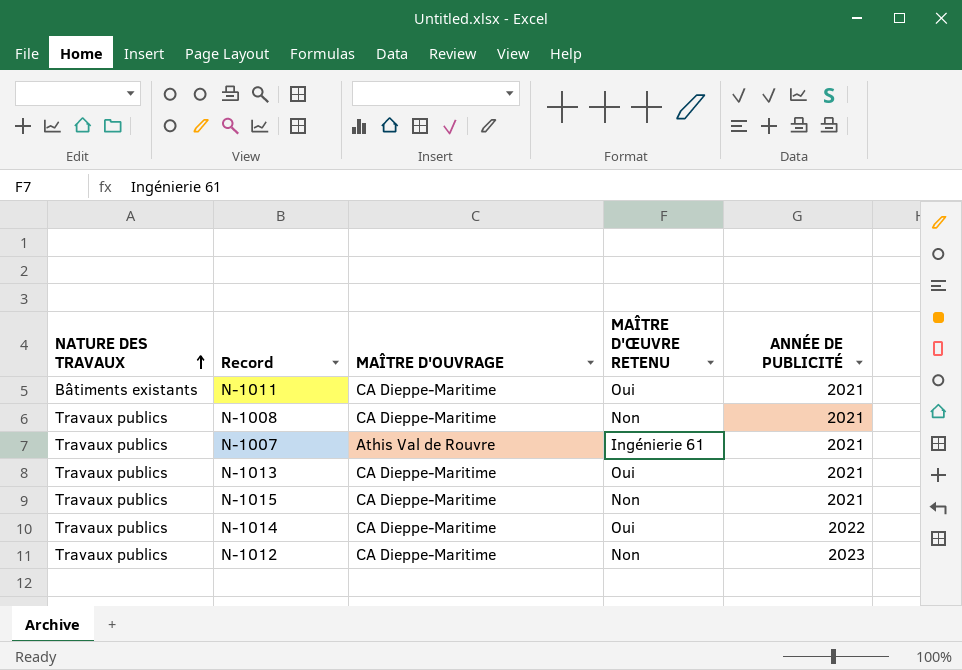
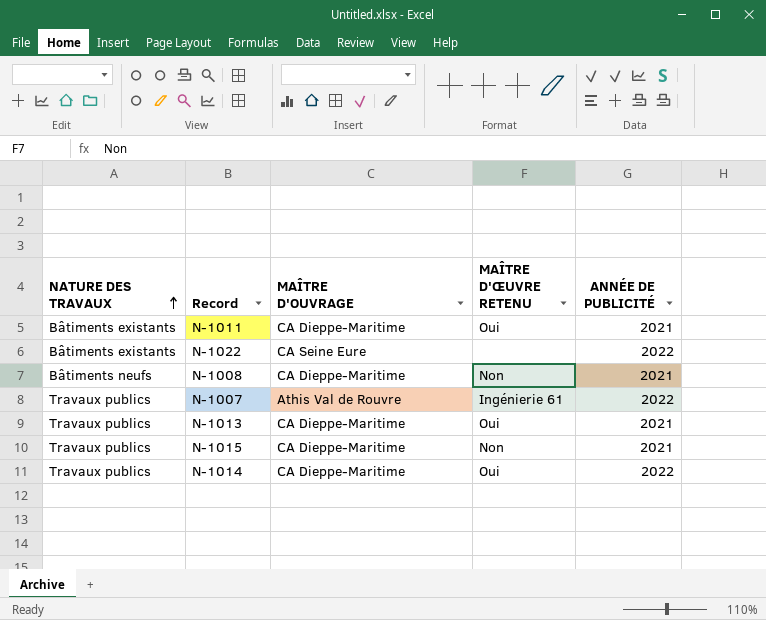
row N-1012: Travaux publics | CA Dieppe-Maritime | Non | 2023 -> none
row N-1022: none -> Bâtiments existants | CA Seine Eure | none | 2022
N-1008 | NATURE DES TRAVAUX: Travaux publics -> Bâtiments neufs
N-1007 | ANNÉE DE PUBLICITÉ: 2021 -> 2022

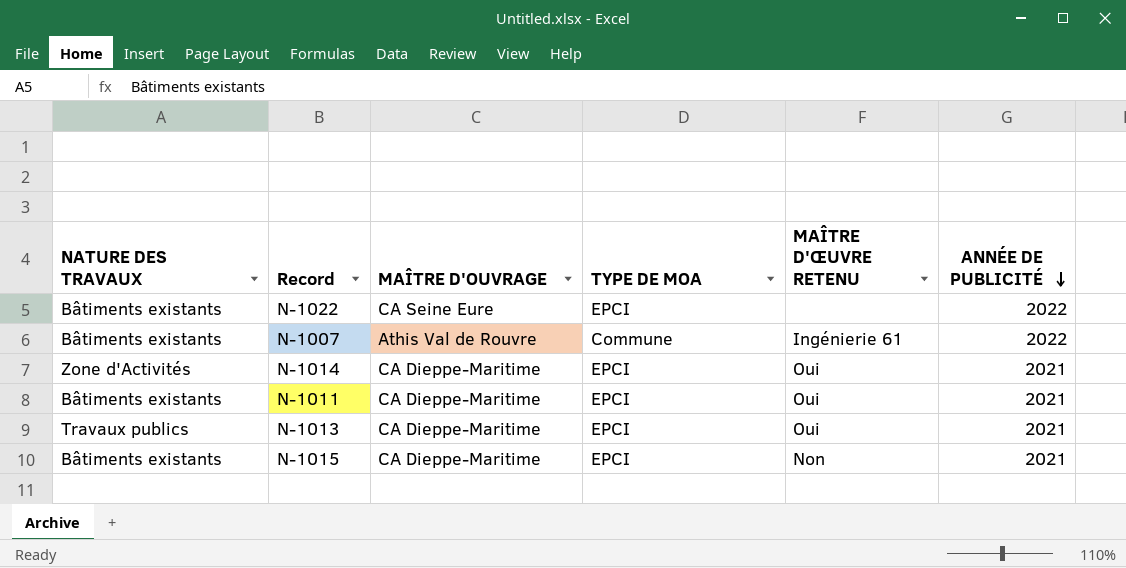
row order: NATURE DES TRAVAUX ascending -> ANNÉE DE PUBLICITÉ descending
column TYPE DE MOA | position: none -> 4
row N-1008: Bâtiments neufs | CA Dieppe-Maritime | Non | 2021 -> none
N-1007 | NATURE DES TRAVAUX: Travaux publics -> Bâtiments existants
N-1014 | NATURE DES TRAVAUX: Travaux publics -> Zone d'Activités
N-1014 | ANNÉE DE PUBLICITÉ: 2022 -> 2021
N-1015 | NATURE DES TRAVAUX: Travaux publics -> Bâtiments existants

